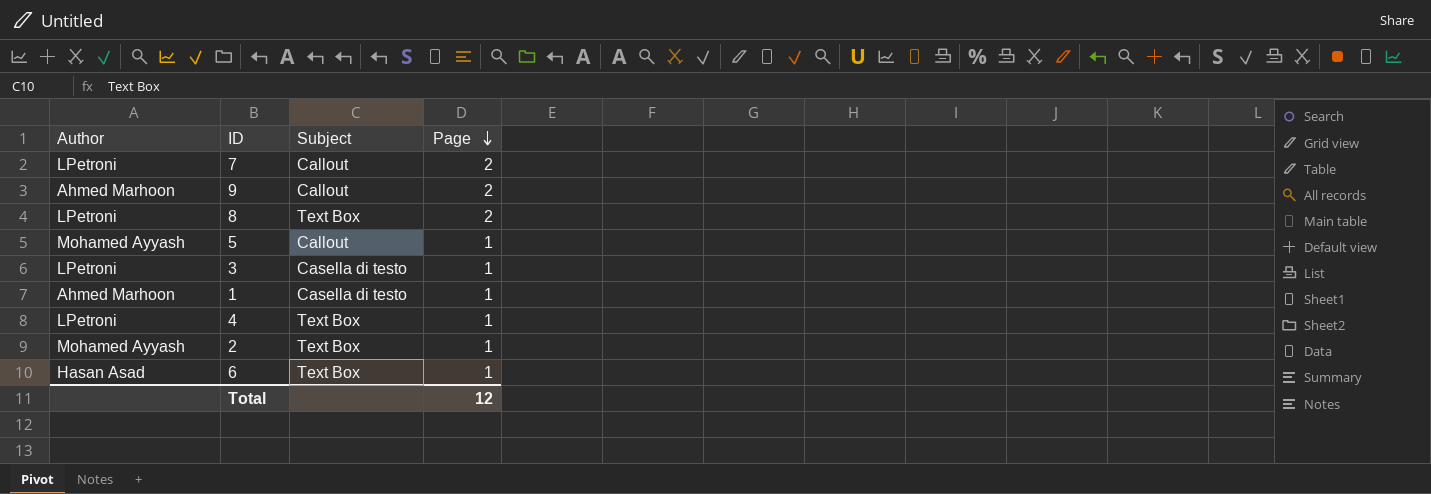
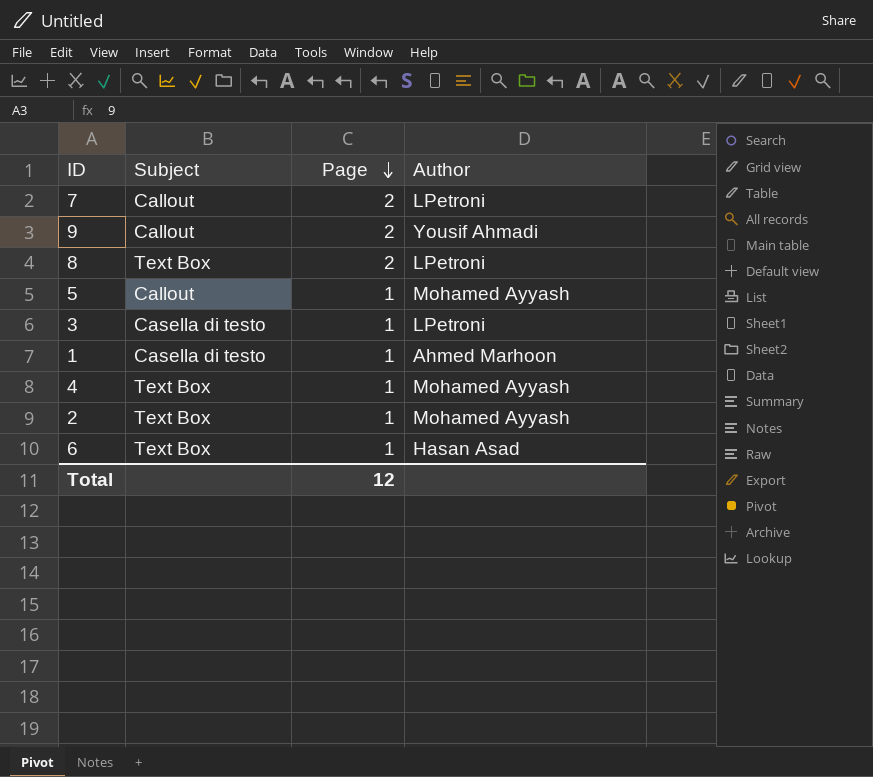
column Author | position: 1 -> 4
9 | Author: Ahmed Marhoon -> Yousif Ahmadi
4 | Author: LPetroni -> Mohamed Ayyash

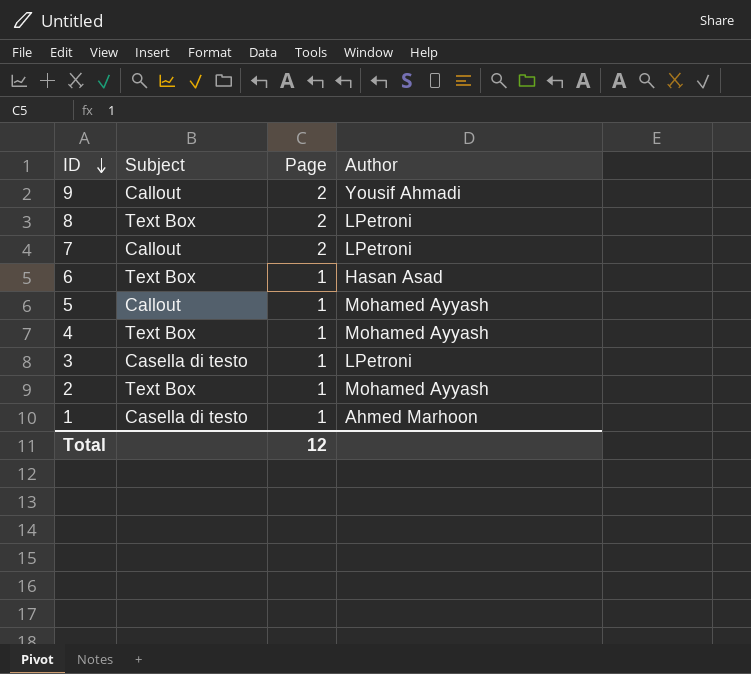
row order: Page descending -> ID descending

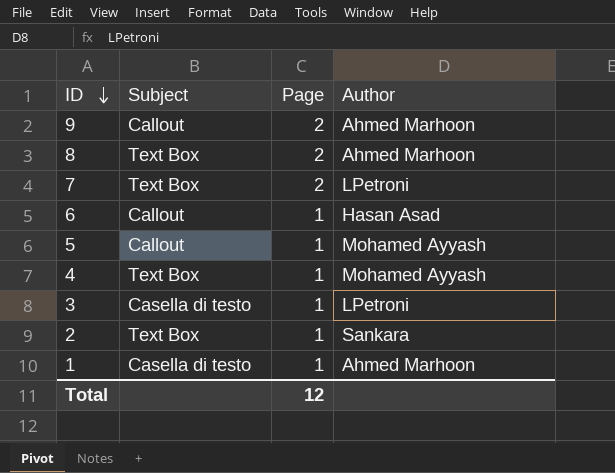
9 | Author: Yousif Ahmadi -> Ahmed Marhoon
8 | Author: LPetroni -> Ahmed Marhoon
7 | Subject: Callout -> Text Box
6 | Subject: Text Box -> Callout
2 | Author: Mohamed Ayyash -> Sankara

